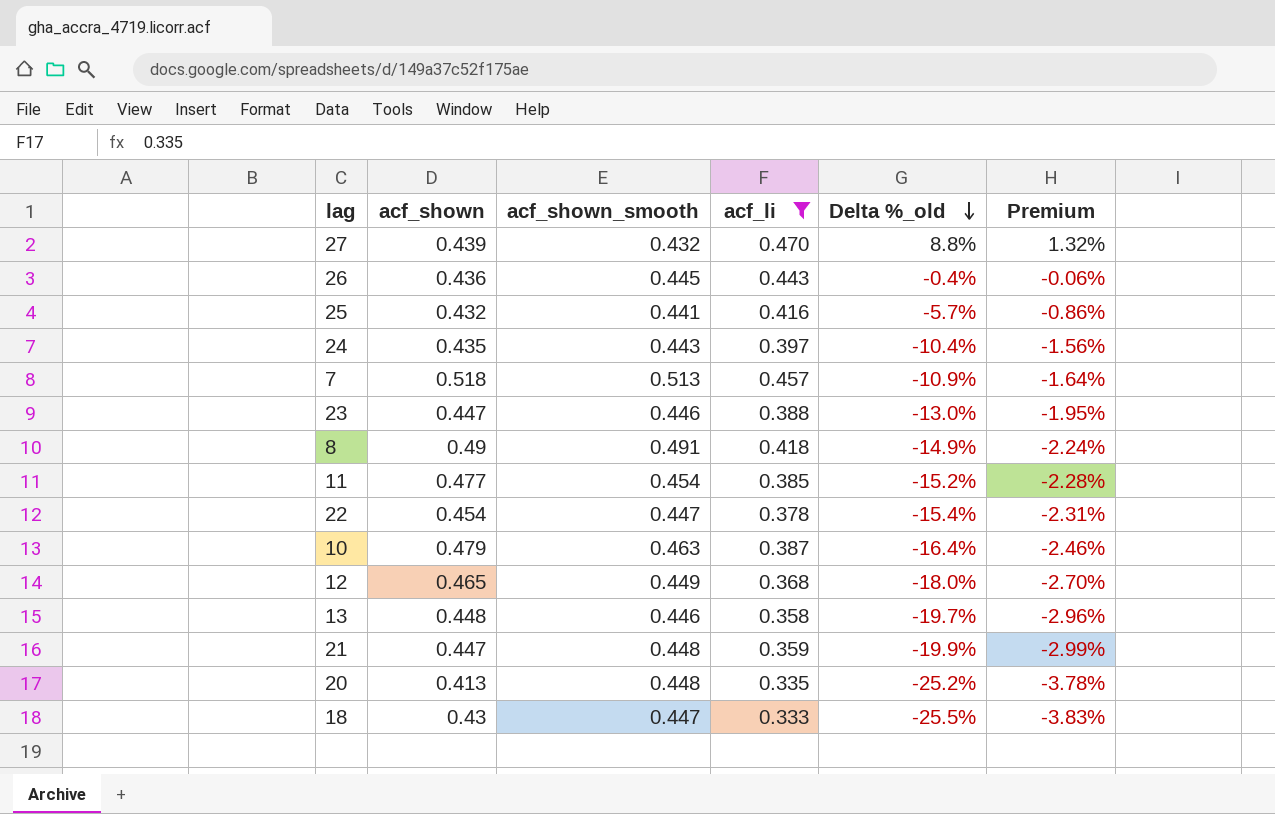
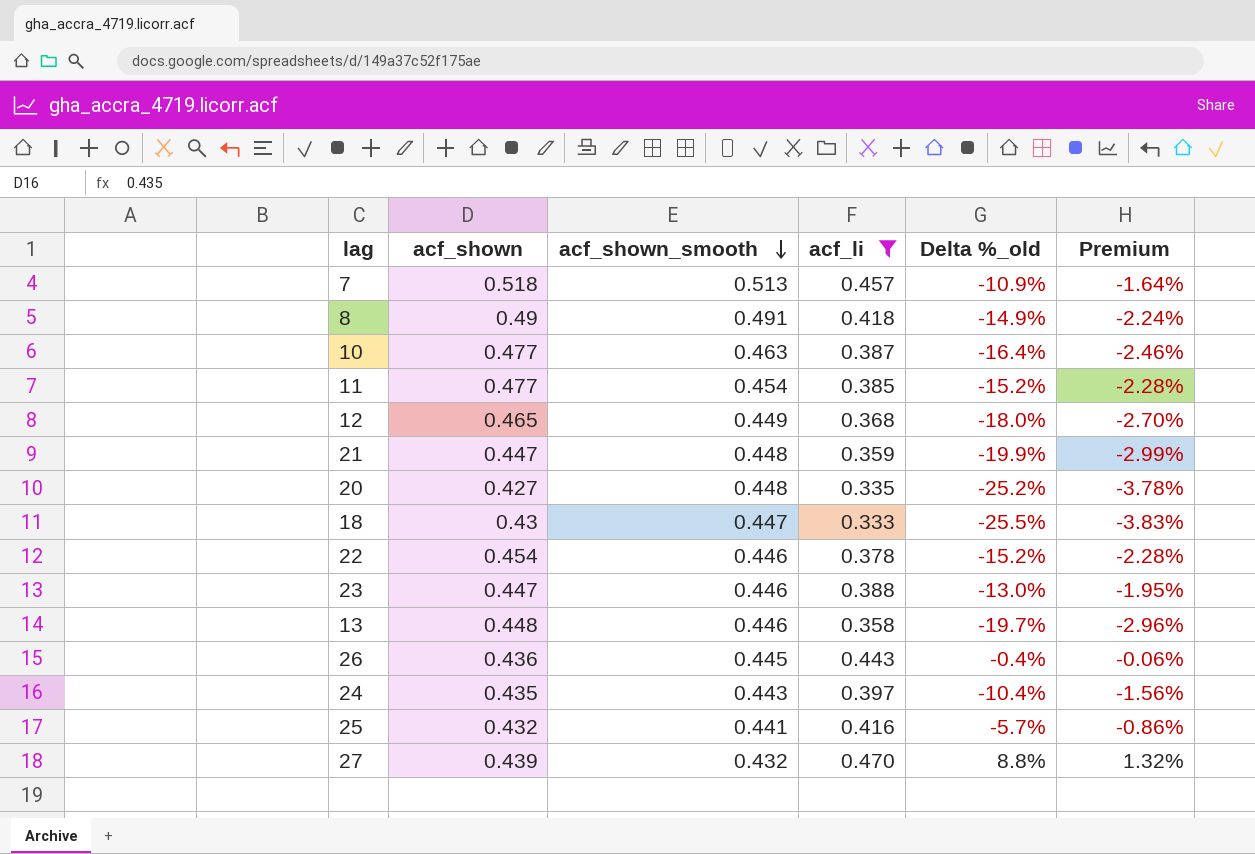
row order: Delta %_old descending -> acf_shown_smooth descending
10 | acf_shown: 0.479 -> 0.477
20 | acf_shown: 0.413 -> 0.427
22 | acf_shown_smooth: 0.447 -> 0.446
22 | Delta %_old: -15.4% -> -15.2%
22 | Premium: -2.31% -> -2.28%

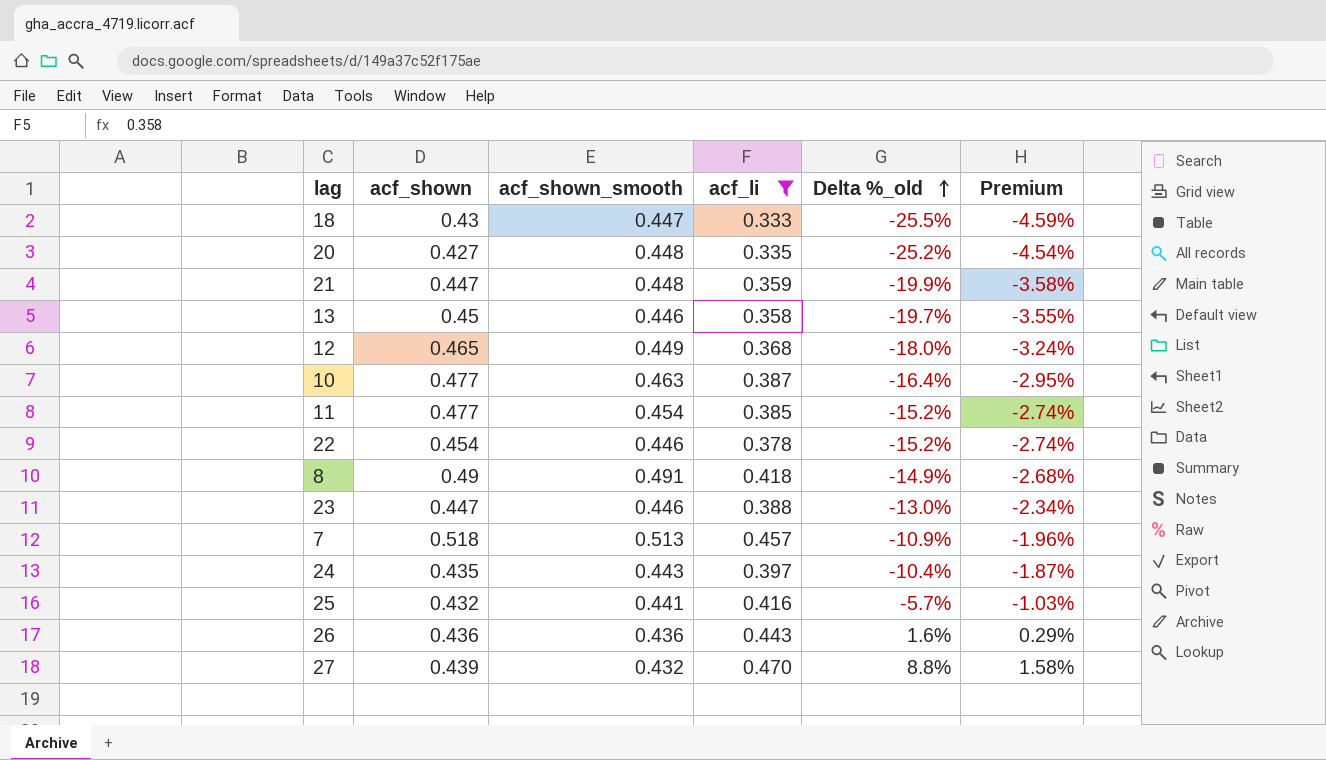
row order: acf_shown_smooth descending -> Delta %_old ascending
column Premium | formula: [Delta %_old] * 0.15 -> [Delta %_old] * 0.18
13 | acf_shown: 0.448 -> 0.45
26 | acf_shown_smooth: 0.445 -> 0.436
26 | Delta %_old: -0.4% -> 1.6%

